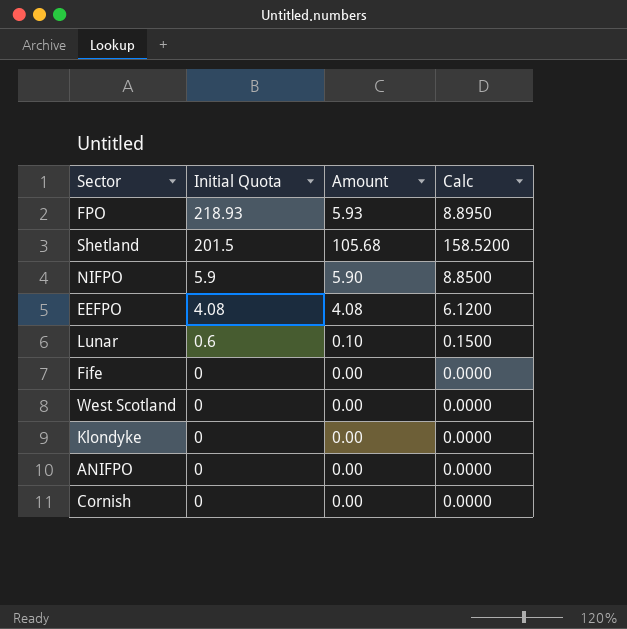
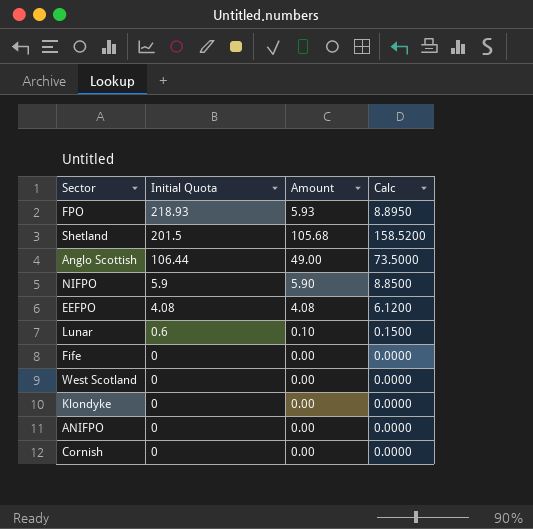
row Anglo Scottish: none -> 106.44 | 49.00 | 73.5000

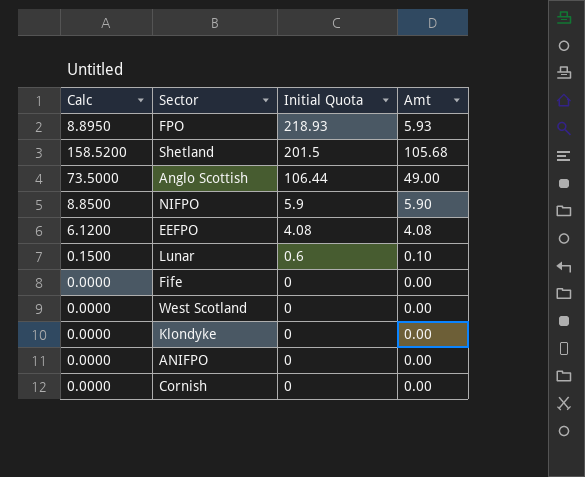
column Calc | position: 4 -> 1
column name: Amount -> Amt

